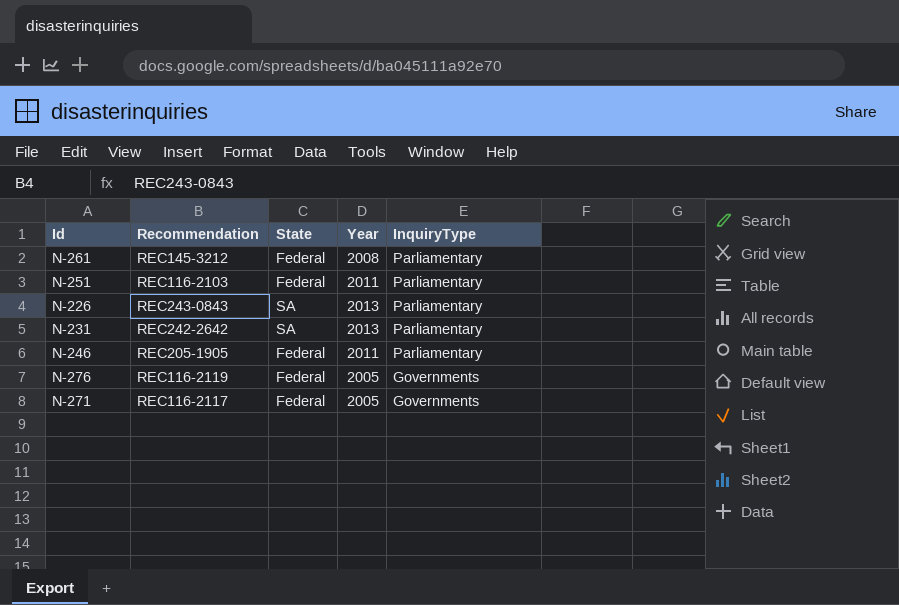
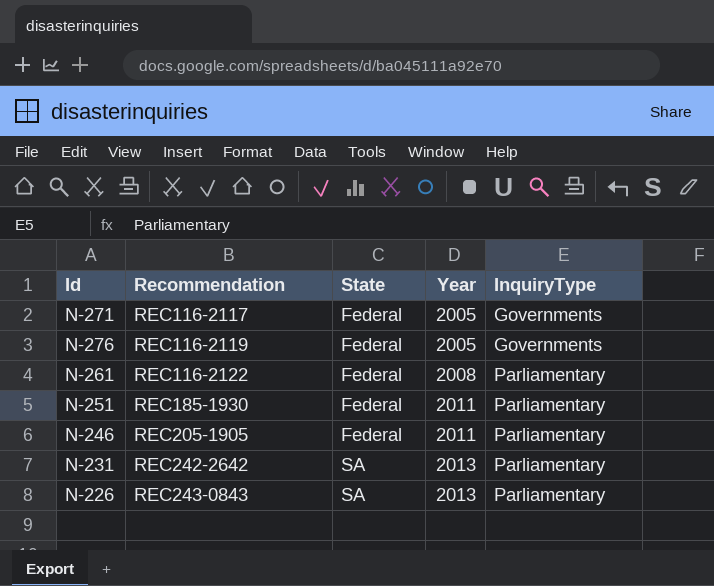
row order: InquiryType descending -> Recommendation ascending
N-261 | Recommendation: REC145-3212 -> REC116-2122
N-251 | Recommendation: REC116-2103 -> REC185-1930

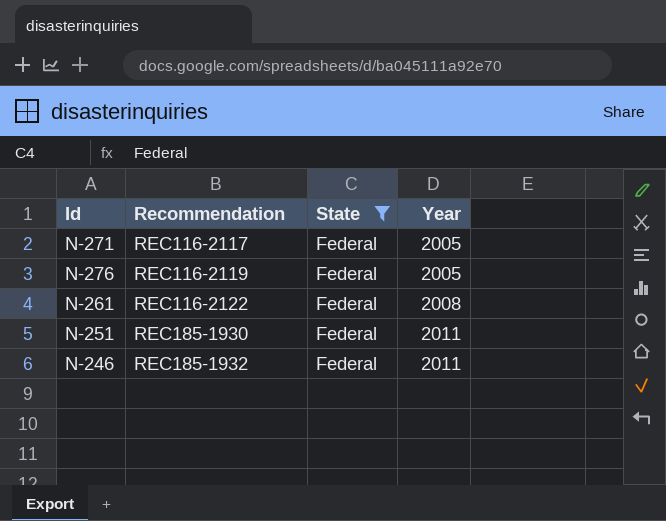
filter: none -> State = Federal
column InquiryType | position: 5 -> none
N-246 | Recommendation: REC205-1905 -> REC185-1932

